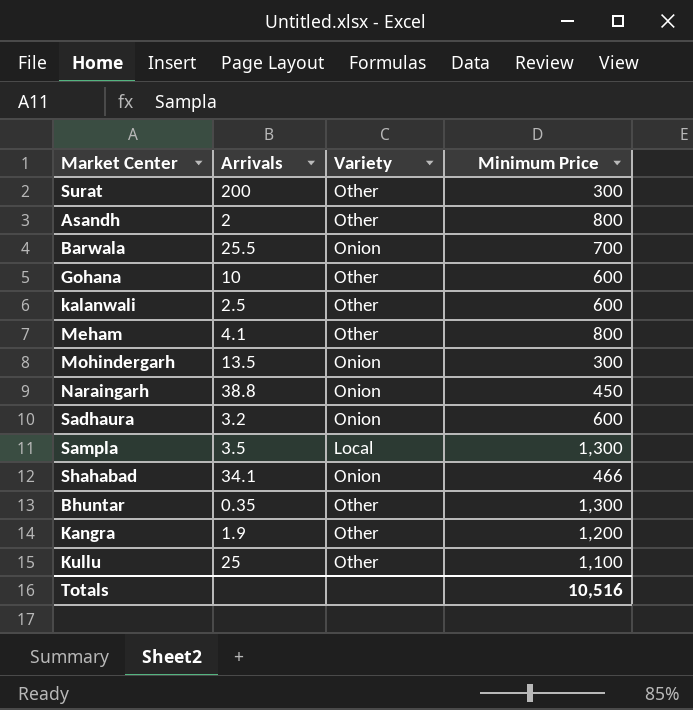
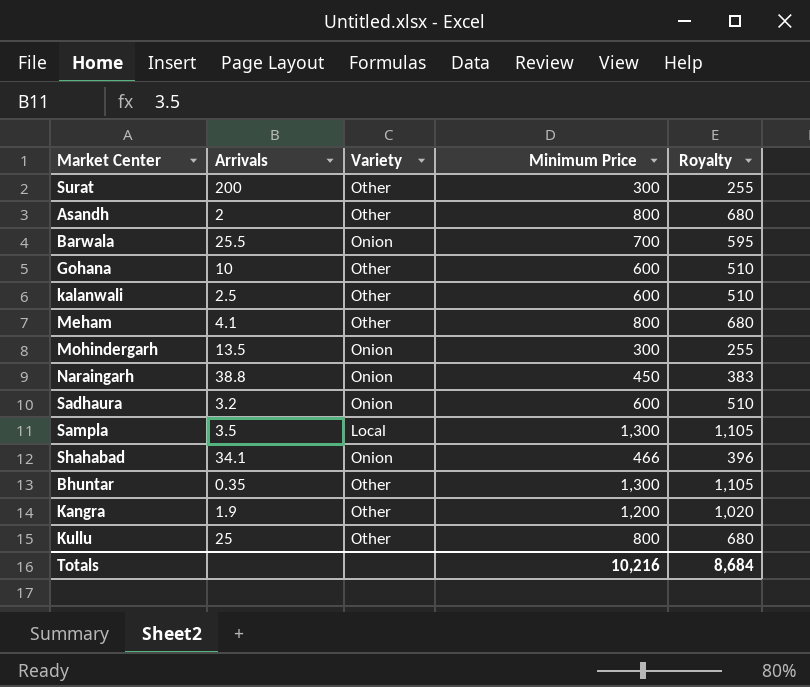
column Royalty | formula: none -> [Minimum Price] * 0.85
Kullu | Minimum Price: 1,100 -> 800
Totals | Minimum Price: 10,516 -> 10,216

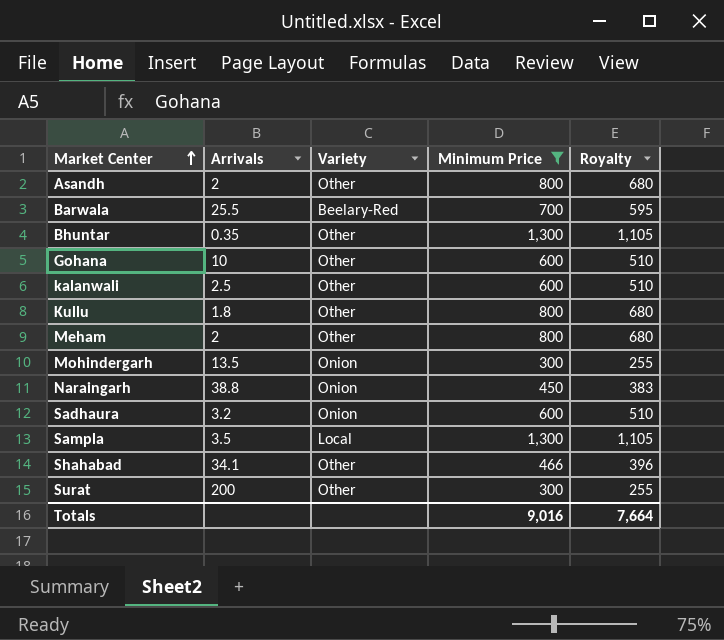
filter: none -> Minimum Price != 1,200
row order: none -> Market Center ascending
Barwala | Variety: Onion -> Beelary-Red
Kullu | Arrivals: 25 -> 1.8
Meham | Arrivals: 4.1 -> 2
Shahabad | Variety: Onion -> Other
Totals | Minimum Price: 10,216 -> 9,016
Totals | Royalty: 8,684 -> 7,664

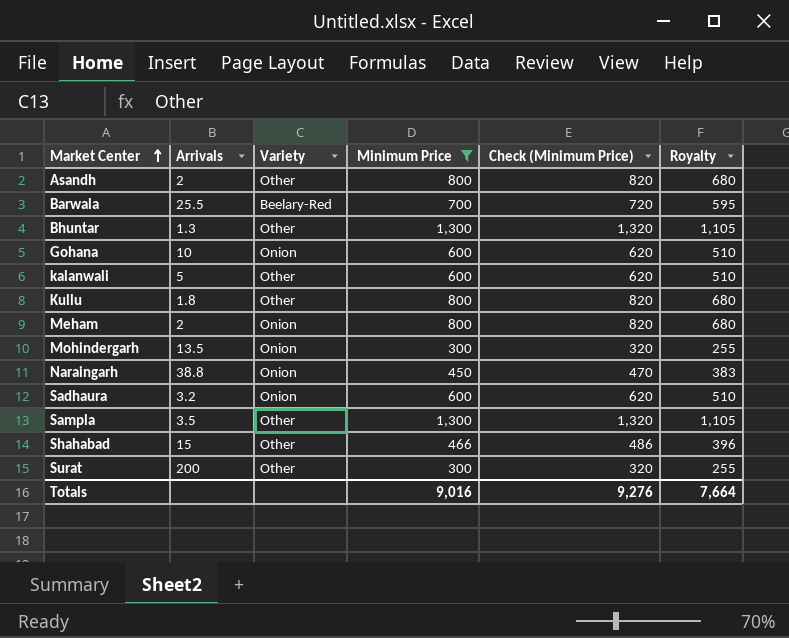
column Check (Minimum Price) | formula: none -> [Minimum Price] + 20
Bhuntar | Arrivals: 0.35 -> 1.3
Gohana | Variety: Other -> Onion
kalanwali | Arrivals: 2.5 -> 5
Meham | Variety: Other -> Onion
Sampla | Variety: Local -> Other
Shahabad | Arrivals: 34.1 -> 15

